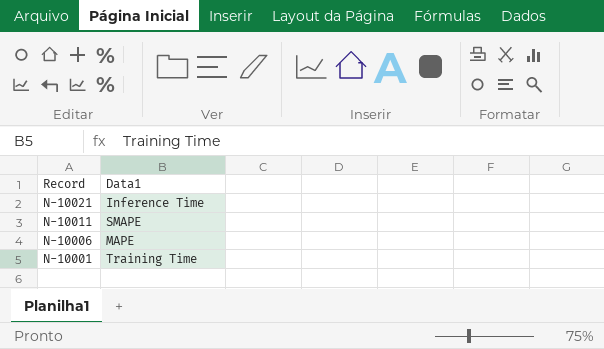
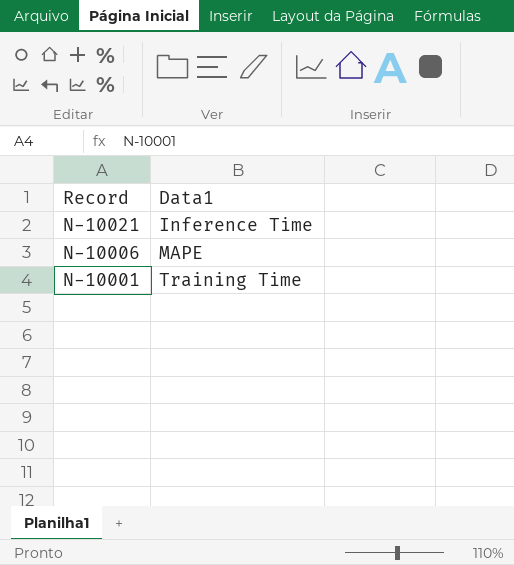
row N-10011: SMAPE -> none

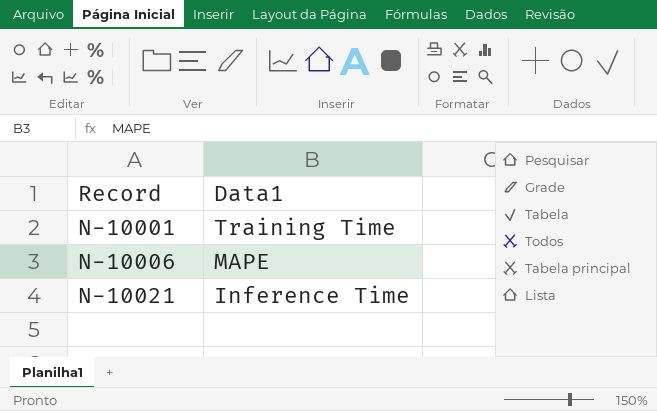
row order: Record descending -> Record ascending

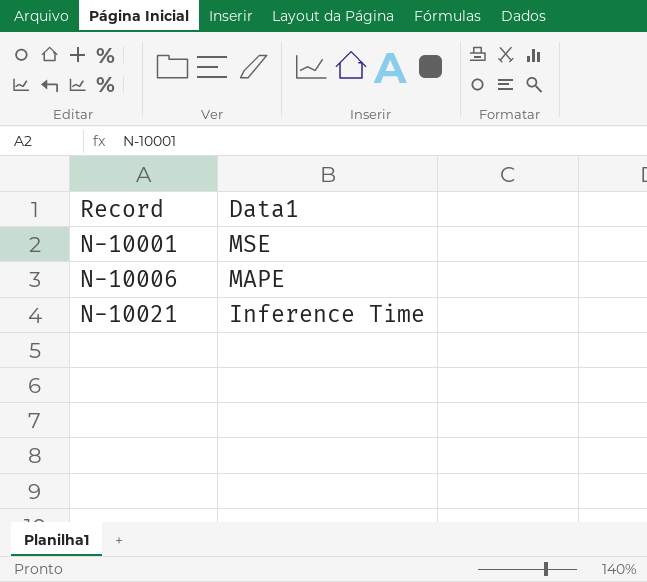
N-10001 | Data1: Training Time -> MSE

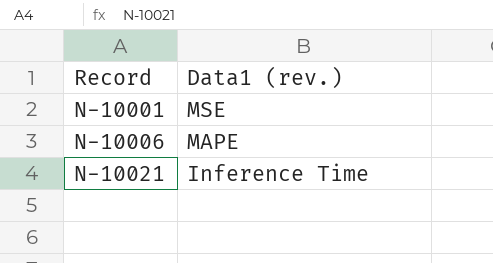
column name: Data1 -> Data1 (rev.)

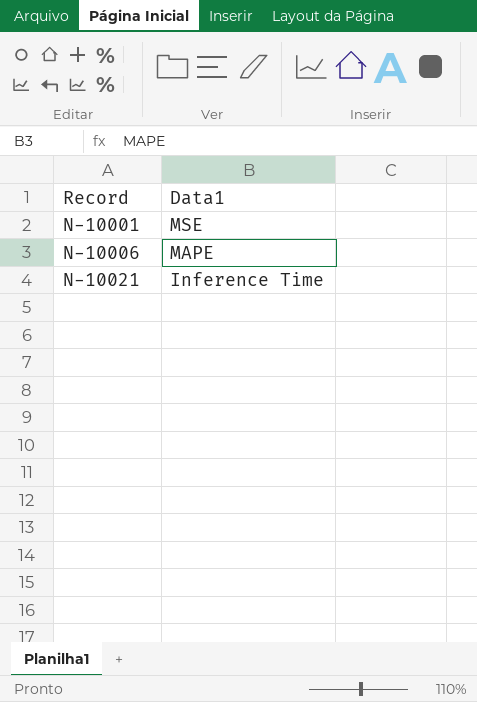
column name: Data1 (rev.) -> Data1

